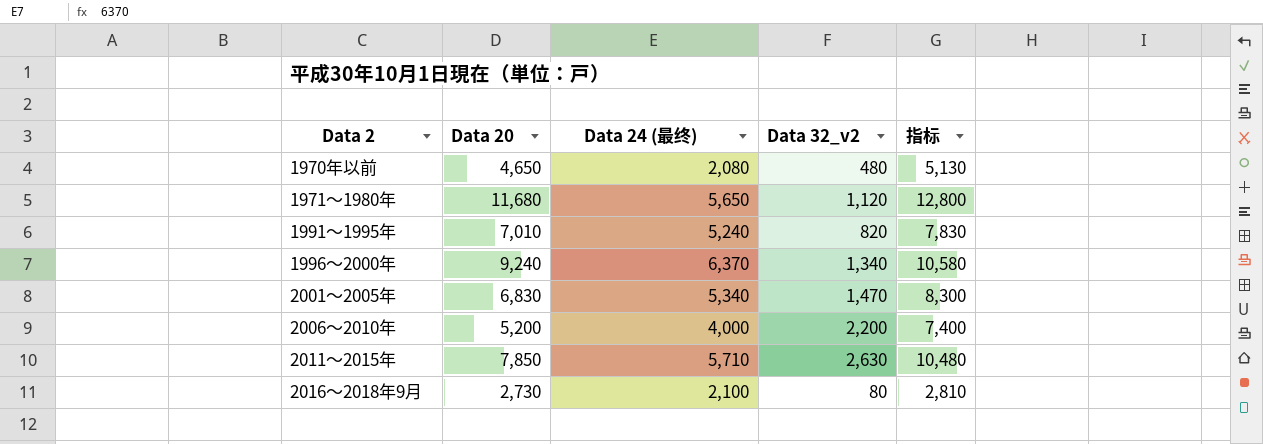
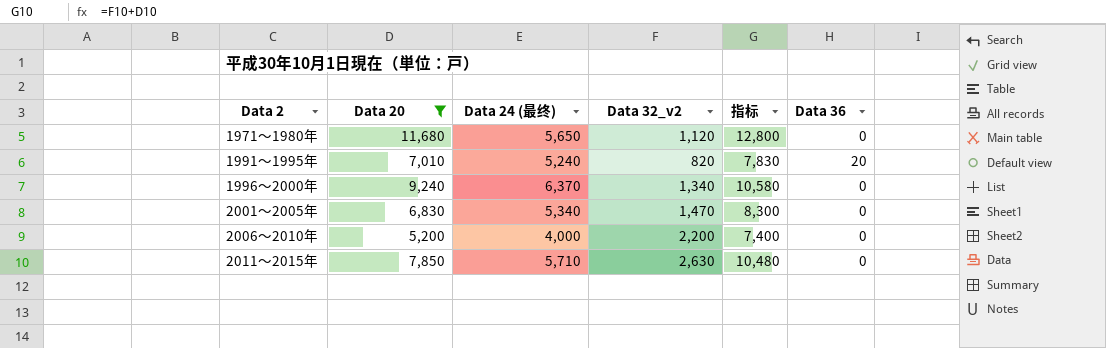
filter: none -> Data 20 >= 5,200
column Data 36 | position: none -> 6

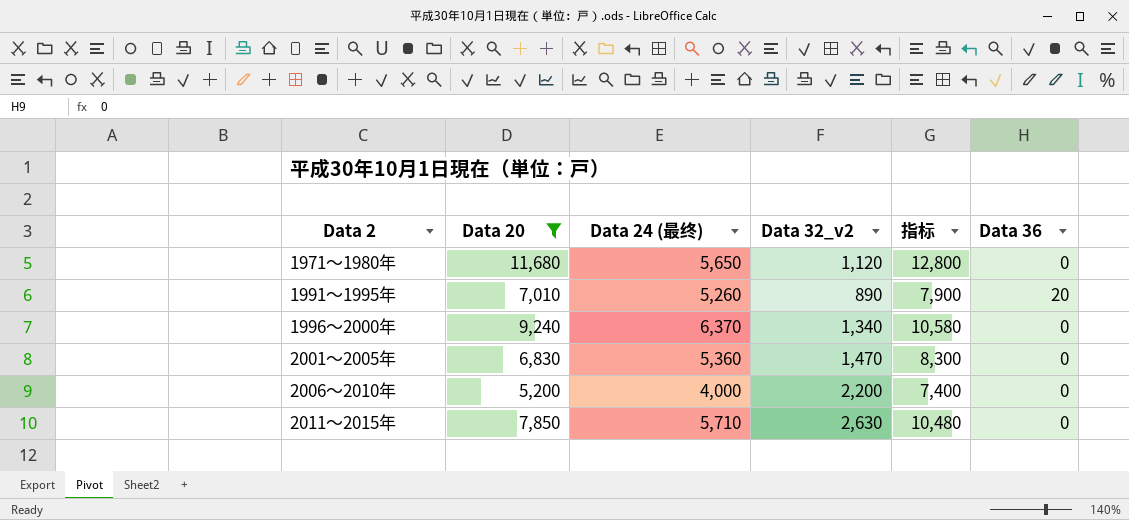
1991～1995年 | Data 24 (最终): 5,240 -> 5,260
1991～1995年 | Data 32_v2: 820 -> 890
1991～1995年 | 指标: 7,830 -> 7,900
2001～2005年 | Data 24 (最终): 5,340 -> 5,360

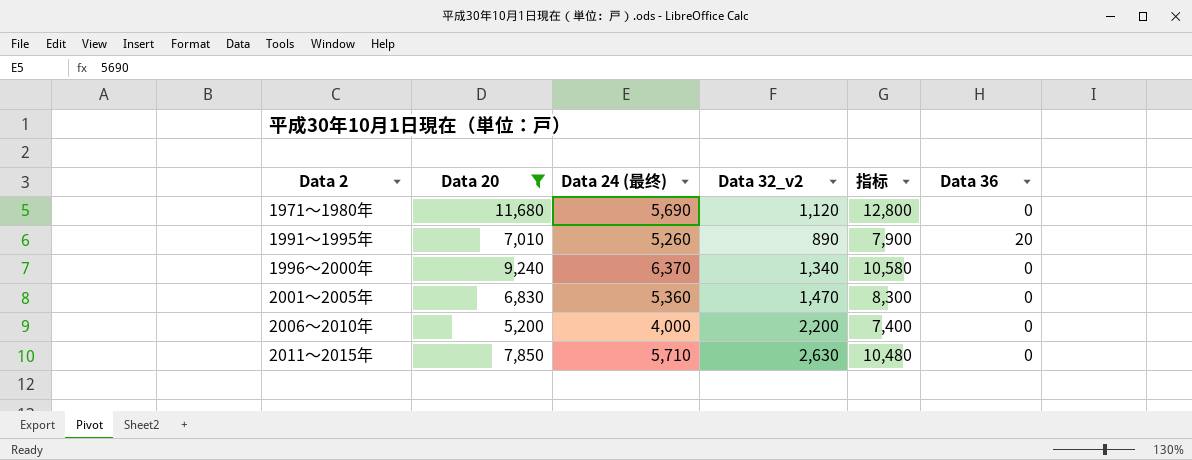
1971～1980年 | Data 24 (最终): 5,650 -> 5,690

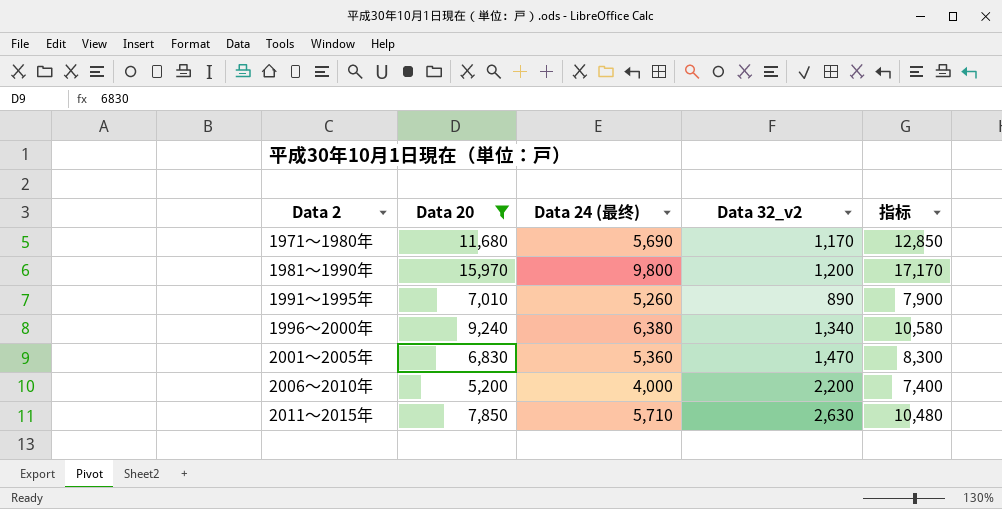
column Data 36 | position: 6 -> none
1971～1980年 | Data 32_v2: 1,120 -> 1,170
1971～1980年 | 指标: 12,800 -> 12,850
row 1981～1990年: none -> 15,970 | 9,800 | 1,200 | 17,170
1996～2000年 | Data 24 (最终): 6,370 -> 6,380

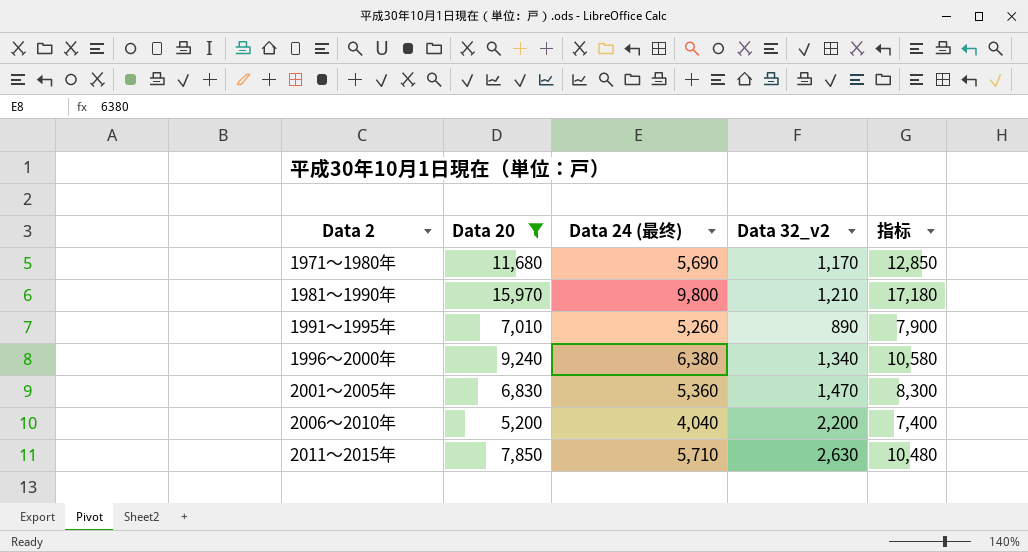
1981～1990年 | Data 32_v2: 1,200 -> 1,210
1981～1990年 | 指标: 17,170 -> 17,180
2006～2010年 | Data 24 (最终): 4,000 -> 4,040

